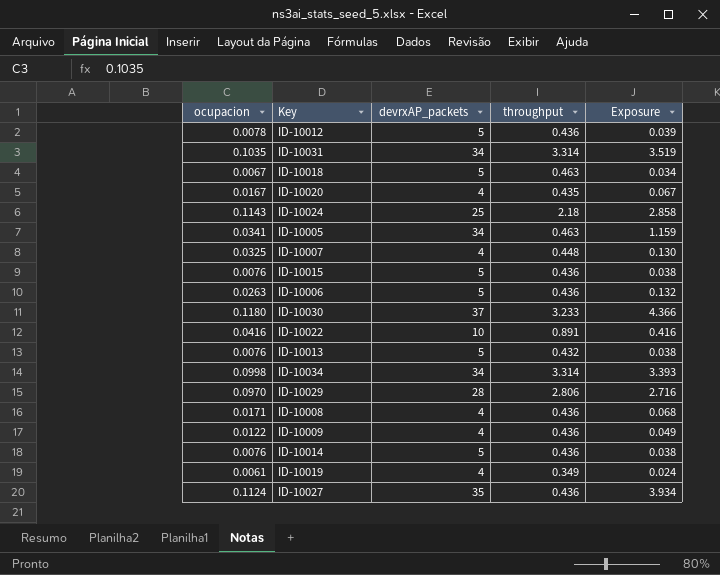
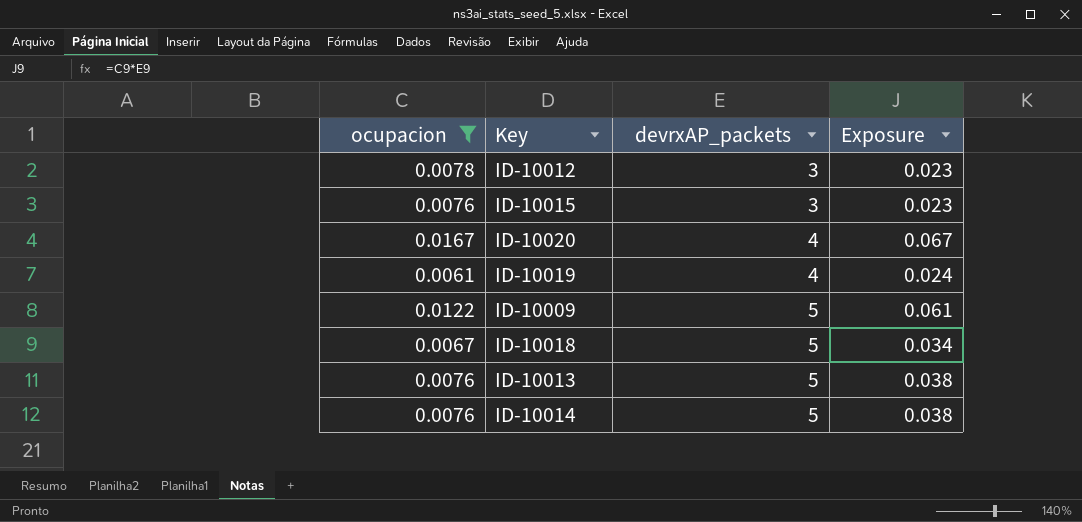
filter: none -> ocupacion <= 0.0167
row order: none -> devrxAP_packets ascending
column throughput | position: 4 -> none
ID-10012 | devrxAP_packets: 5 -> 3
ID-10012 | Exposure: 0.039 -> 0.023
ID-10015 | devrxAP_packets: 5 -> 3
ID-10015 | Exposure: 0.038 -> 0.023
ID-10009 | devrxAP_packets: 4 -> 5
ID-10009 | Exposure: 0.049 -> 0.061

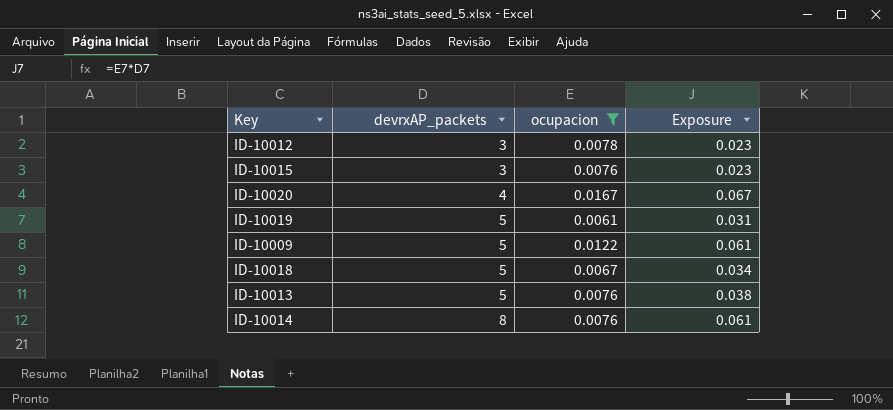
column ocupacion | position: 1 -> 3
ID-10019 | devrxAP_packets: 4 -> 5
ID-10019 | Exposure: 0.024 -> 0.031
ID-10014 | devrxAP_packets: 5 -> 8
ID-10014 | Exposure: 0.038 -> 0.061

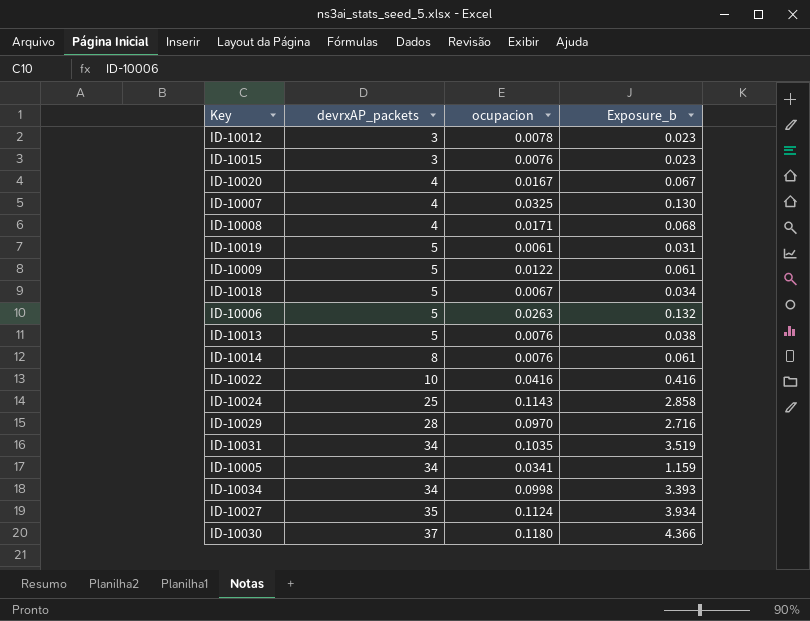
filter: ocupacion <= 0.0167 -> none
column name: Exposure -> Exposure_b

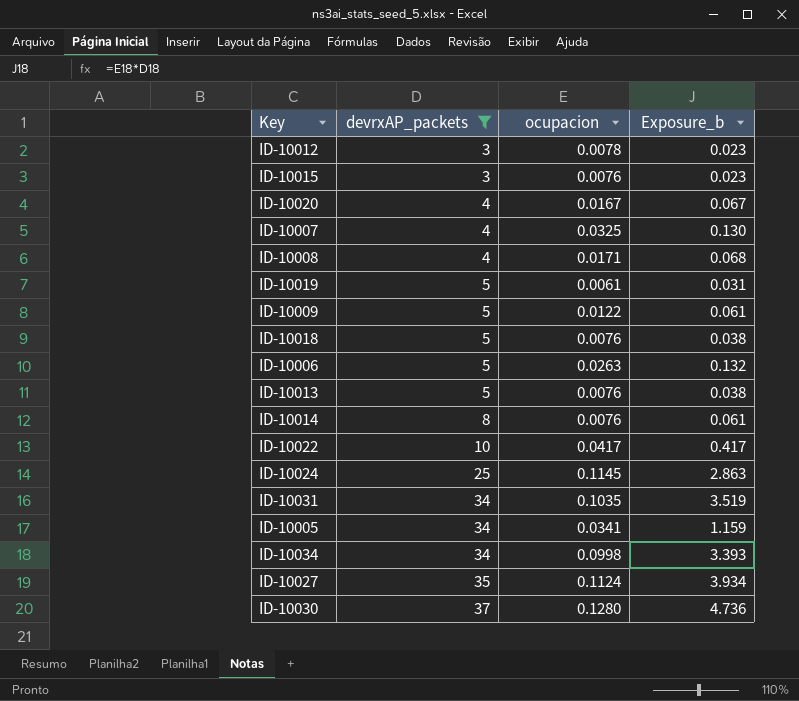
filter: none -> devrxAP_packets != 28
ID-10018 | ocupacion: 0.0067 -> 0.0076
ID-10018 | Exposure_b: 0.034 -> 0.038
ID-10022 | ocupacion: 0.0416 -> 0.0417
ID-10022 | Exposure_b: 0.416 -> 0.417
ID-10024 | ocupacion: 0.1143 -> 0.1145
ID-10024 | Exposure_b: 2.858 -> 2.863
ID-10030 | ocupacion: 0.1180 -> 0.1280
ID-10030 | Exposure_b: 4.366 -> 4.736

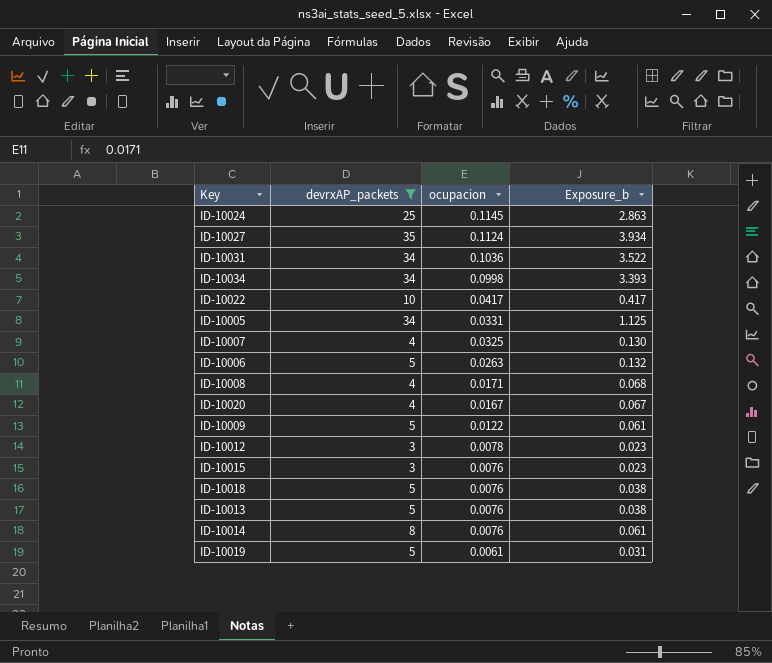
row order: devrxAP_packets ascending -> ocupacion descending
row ID-10030: 37 | 0.1280 | 4.736 -> none
ID-10031 | ocupacion: 0.1035 -> 0.1036
ID-10031 | Exposure_b: 3.519 -> 3.522
ID-10005 | ocupacion: 0.0341 -> 0.0331
ID-10005 | Exposure_b: 1.159 -> 1.125

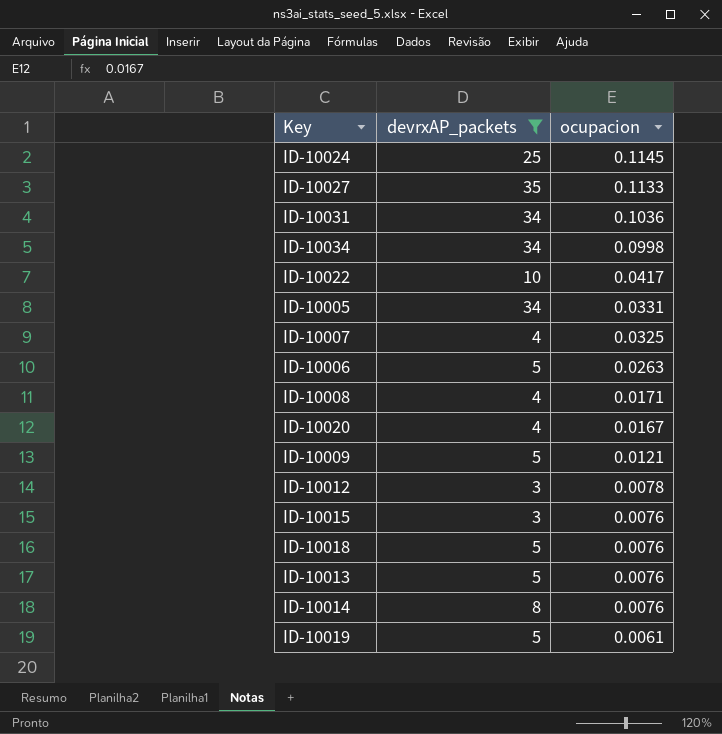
column Exposure_b | formula: [devrxAP_packets] * [ocupacion] -> none
ID-10027 | ocupacion: 0.1124 -> 0.1133
ID-10009 | ocupacion: 0.0122 -> 0.0121

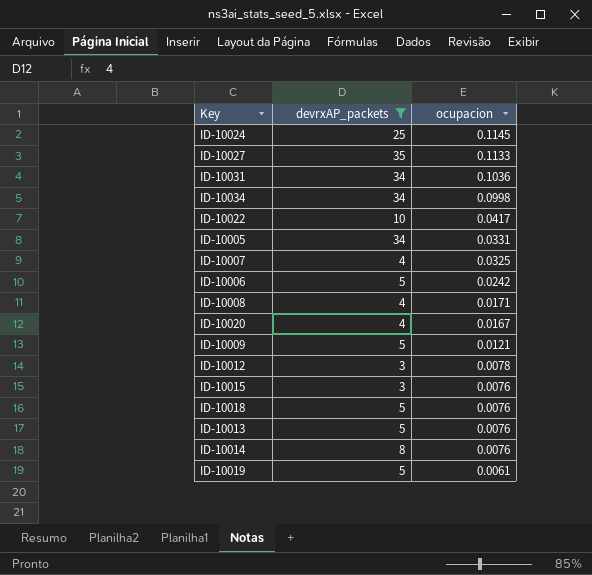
ID-10006 | ocupacion: 0.0263 -> 0.0242

